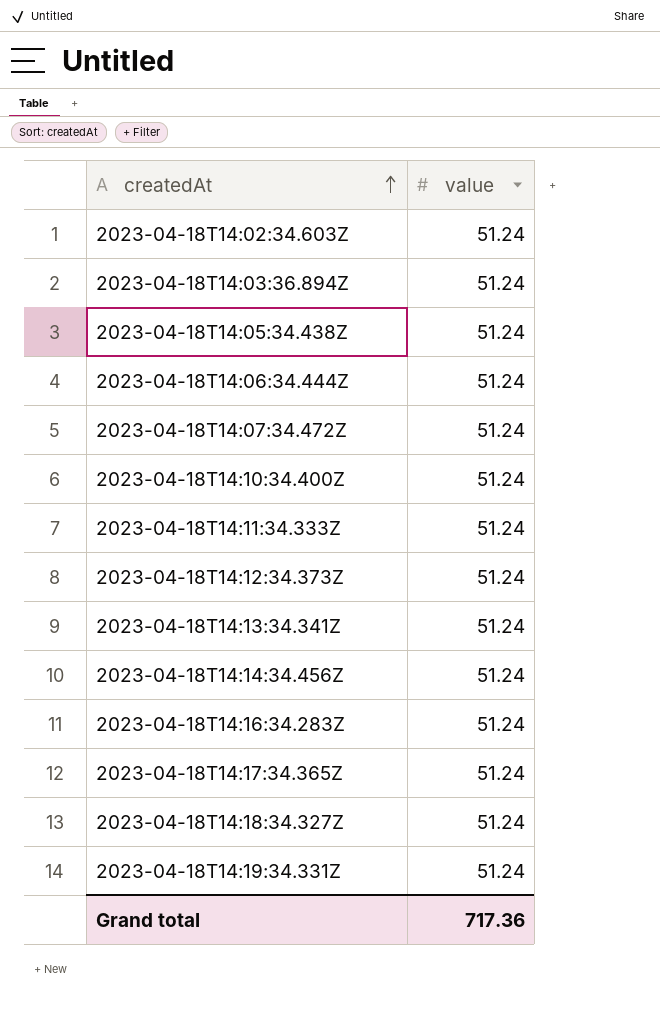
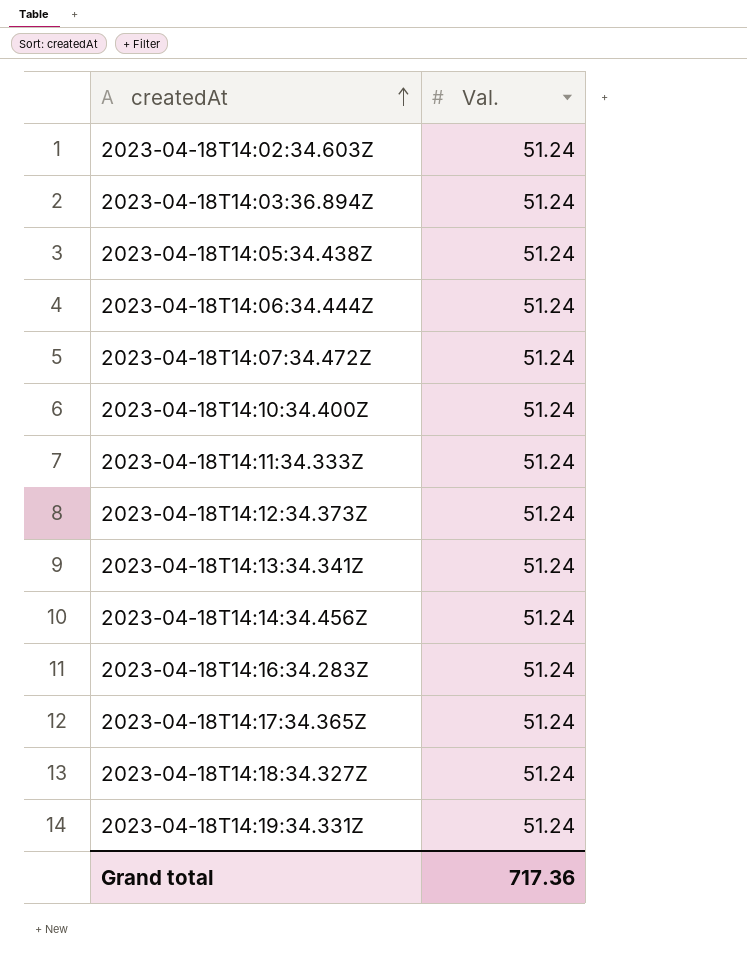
column name: value -> Val.

